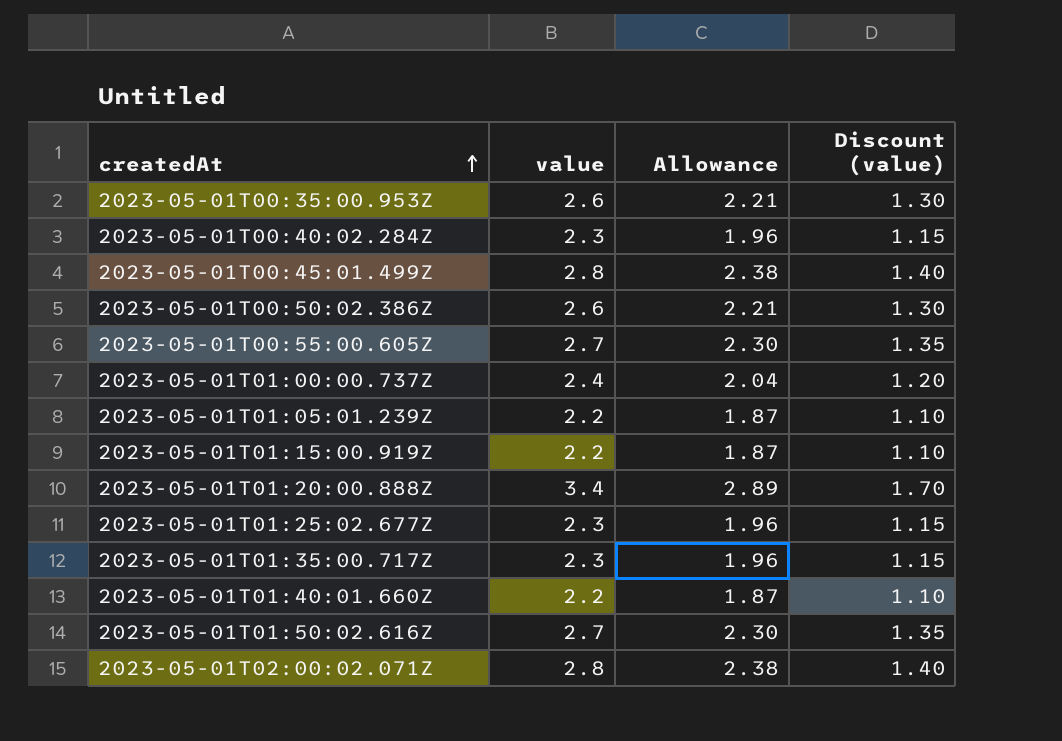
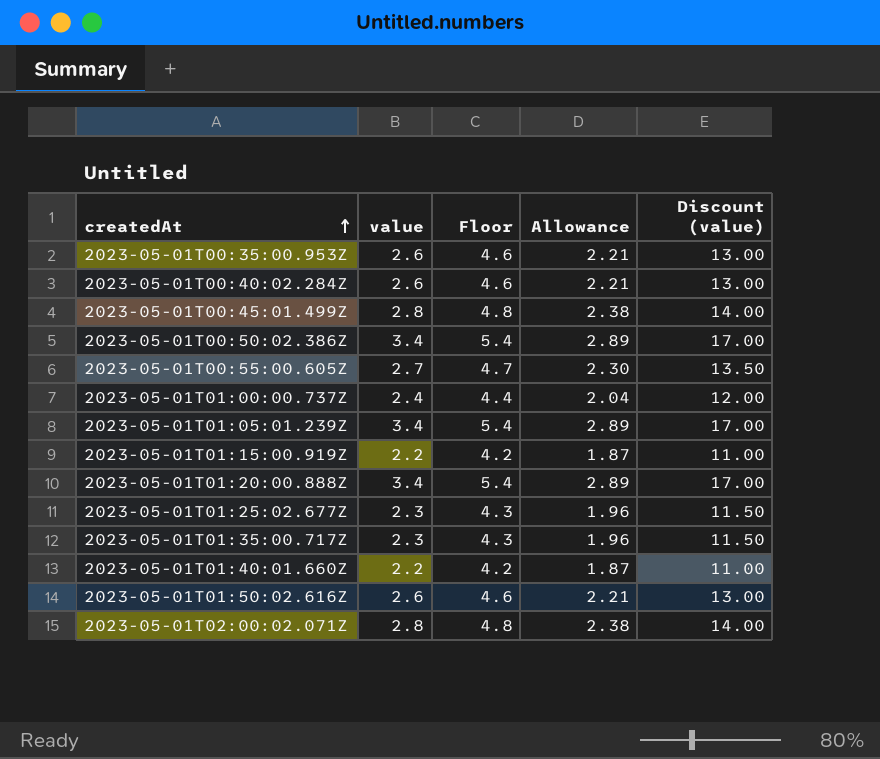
column Floor | formula: none -> [value] + 2
column Discount (value) | formula: [value] * 0.5 -> [value] * 5
2023-05-01T00:40:02.284Z | value: 2.3 -> 2.6
2023-05-01T00:40:02.284Z | Allowance: 1.96 -> 2.21
2023-05-01T00:50:02.386Z | value: 2.6 -> 3.4
2023-05-01T00:50:02.386Z | Allowance: 2.21 -> 2.89
2023-05-01T01:05:01.239Z | value: 2.2 -> 3.4
2023-05-01T01:05:01.239Z | Allowance: 1.87 -> 2.89
2023-05-01T01:50:02.616Z | value: 2.7 -> 2.6
2023-05-01T01:50:02.616Z | Allowance: 2.30 -> 2.21

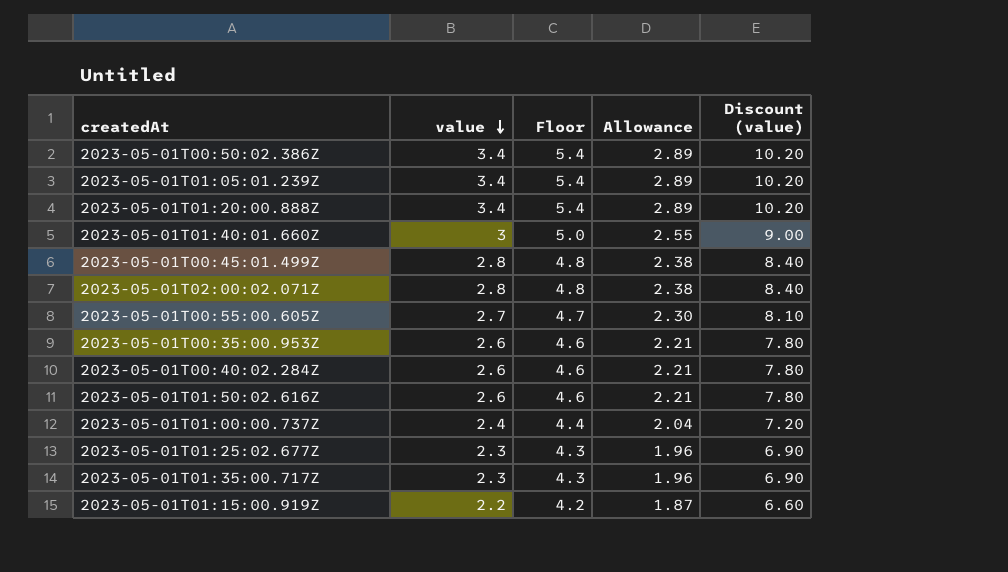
row order: createdAt ascending -> value descending
column Discount (value) | formula: [value] * 5 -> [value] * 3
2023-05-01T01:40:01.660Z | value: 2.2 -> 3
2023-05-01T01:40:01.660Z | Floor: 4.2 -> 5.0
2023-05-01T01:40:01.660Z | Allowance: 1.87 -> 2.55

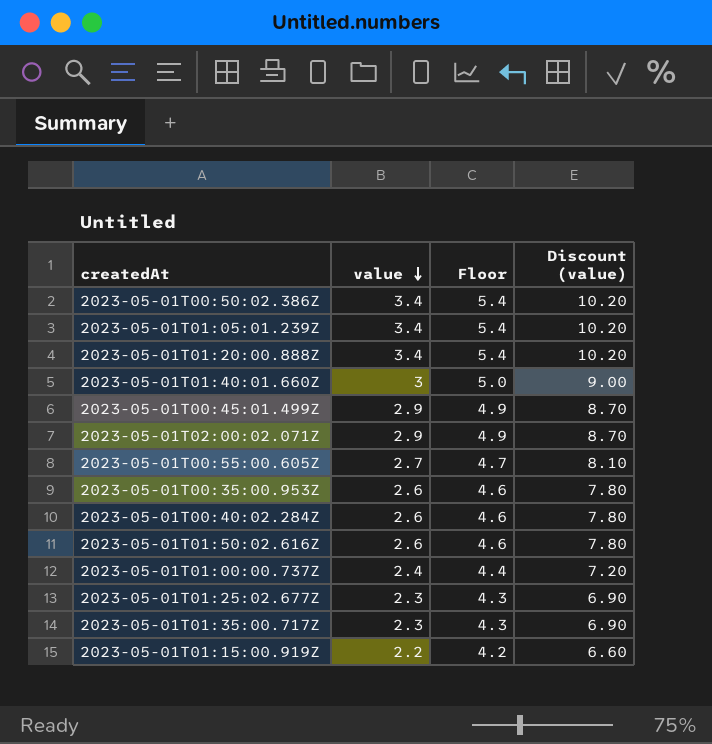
column Allowance | formula: [value] * 0.85 -> none
2023-05-01T00:45:01.499Z | value: 2.8 -> 2.9
2023-05-01T00:45:01.499Z | Floor: 4.8 -> 4.9
2023-05-01T00:45:01.499Z | Discount (value): 8.40 -> 8.70
2023-05-01T02:00:02.071Z | value: 2.8 -> 2.9
2023-05-01T02:00:02.071Z | Floor: 4.8 -> 4.9
2023-05-01T02:00:02.071Z | Discount (value): 8.40 -> 8.70

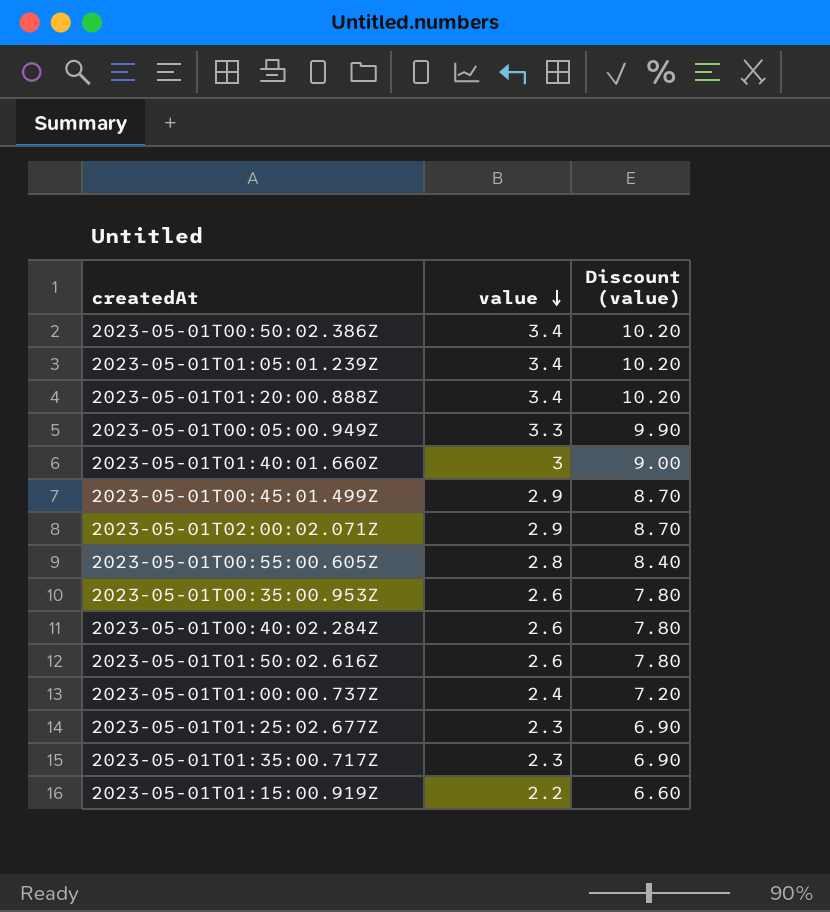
column Floor | formula: [value] + 2 -> none
row 2023-05-01T00:05:00.949Z: none -> 3.3 | 9.90
2023-05-01T00:55:00.605Z | value: 2.7 -> 2.8
2023-05-01T00:55:00.605Z | Discount (value): 8.10 -> 8.40

